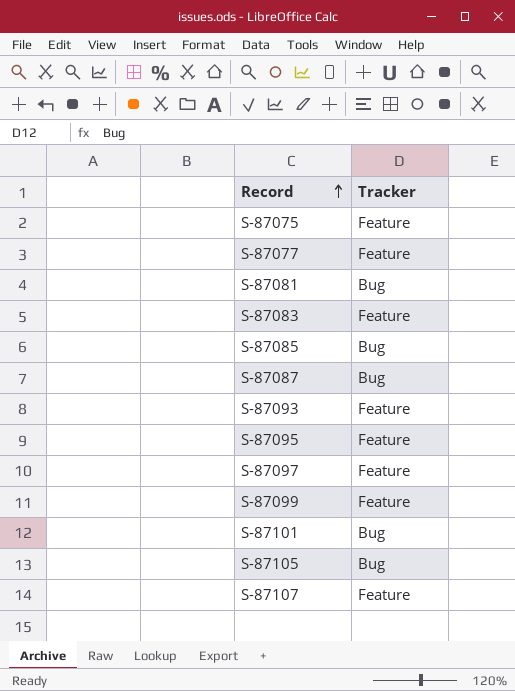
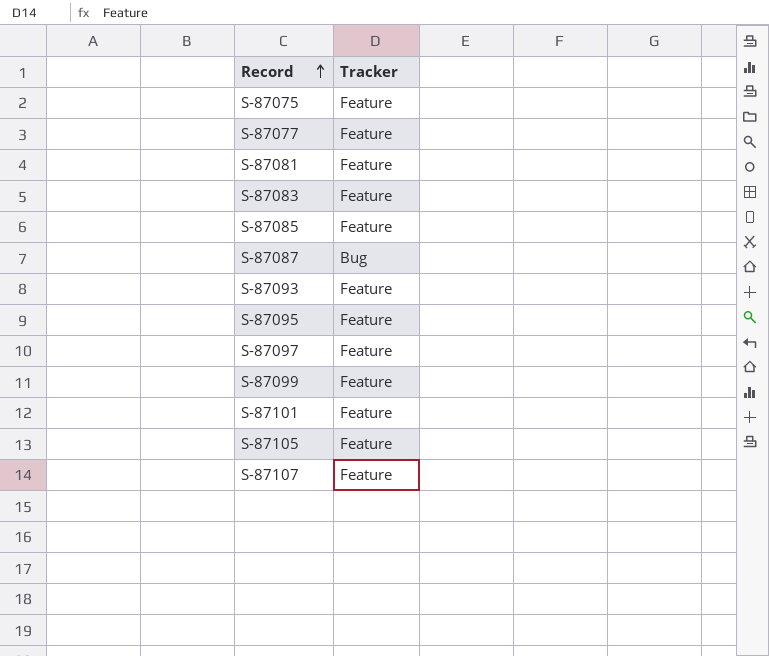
S-87081 | Tracker: Bug -> Feature
S-87085 | Tracker: Bug -> Feature
S-87101 | Tracker: Bug -> Feature
S-87105 | Tracker: Bug -> Feature

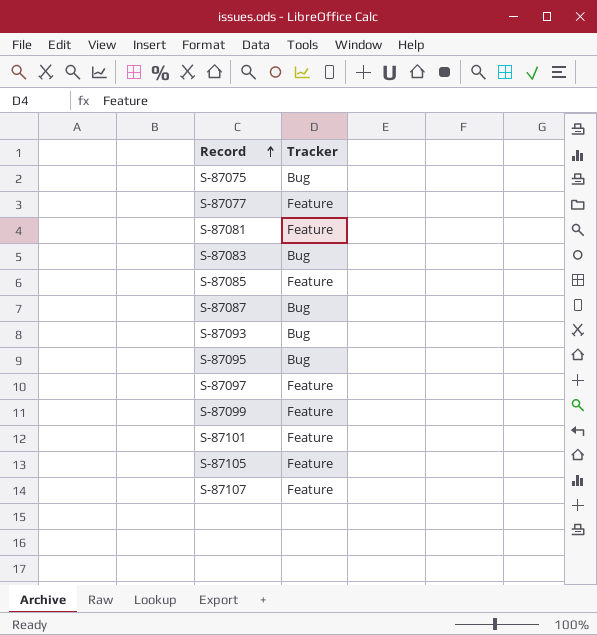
S-87075 | Tracker: Feature -> Bug
S-87083 | Tracker: Feature -> Bug
S-87093 | Tracker: Feature -> Bug
S-87095 | Tracker: Feature -> Bug

